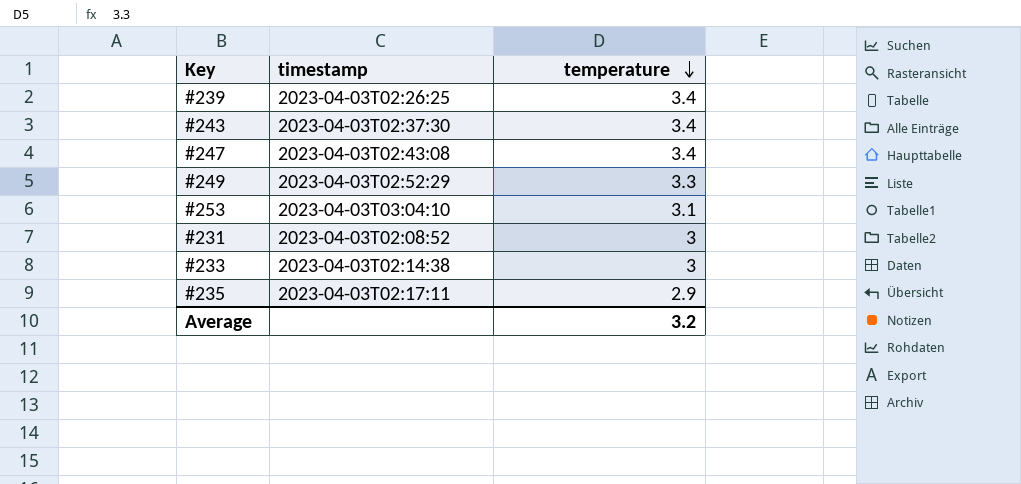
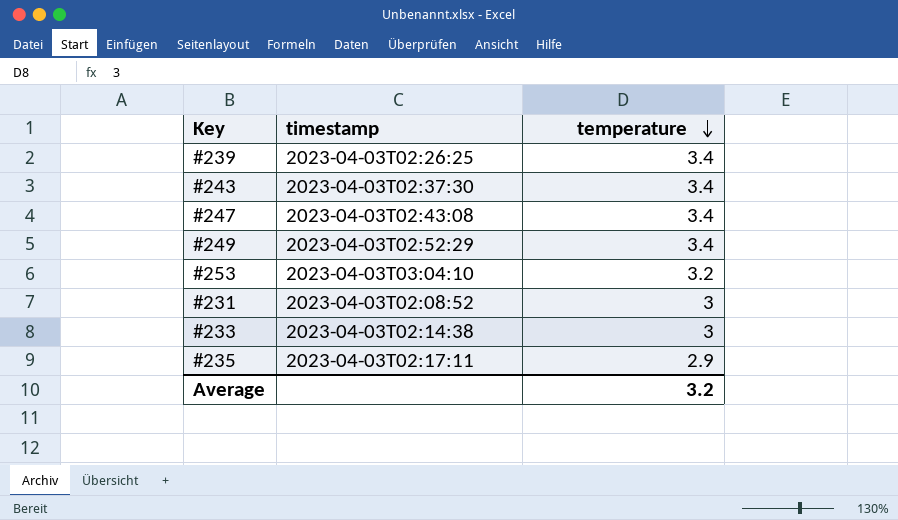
#249 | temperature: 3.3 -> 3.4
#253 | temperature: 3.1 -> 3.2

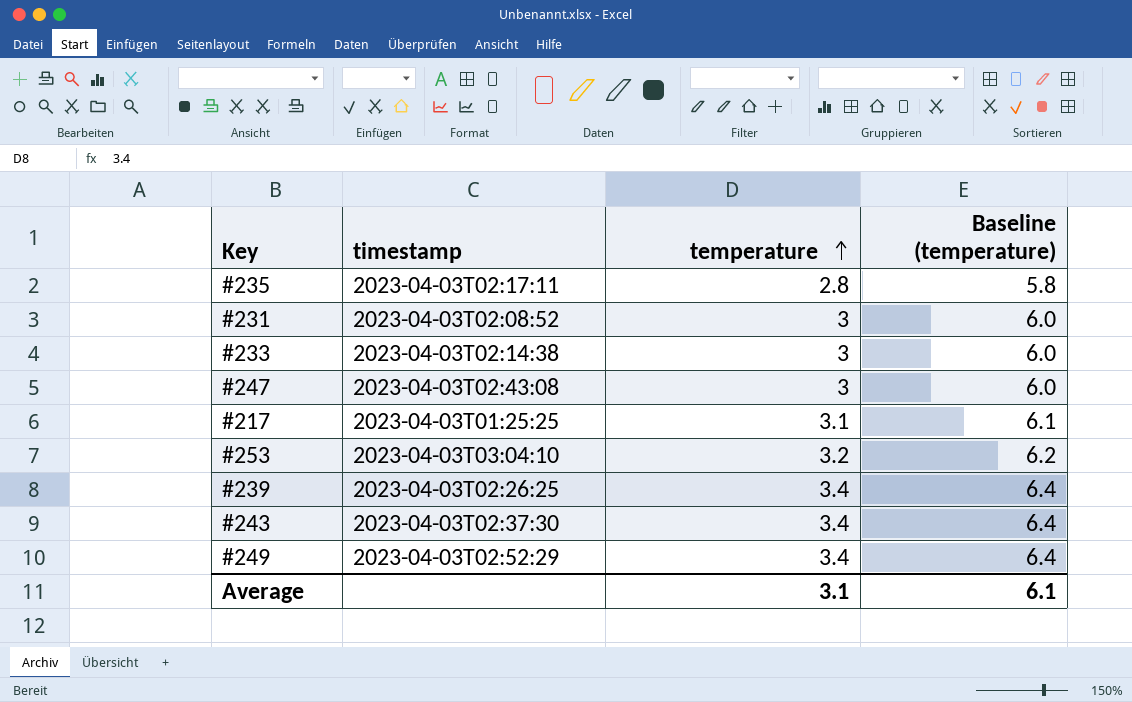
row order: temperature descending -> temperature ascending
column Baseline (temperature) | formula: none -> [temperature] + 3
#235 | temperature: 2.9 -> 2.8
#247 | temperature: 3.4 -> 3
row #217: none -> 2023-04-03T01:25:25 | 3.1 | 6.1
Average | temperature: 3.2 -> 3.1

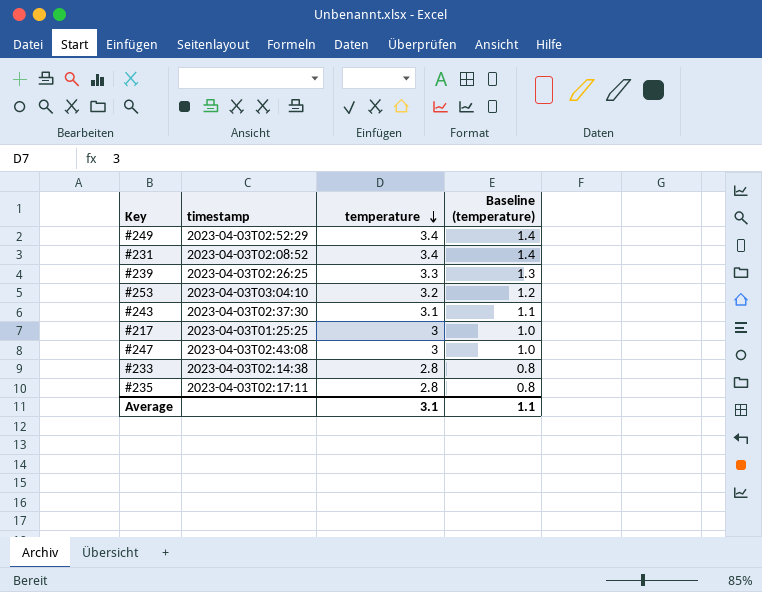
row order: temperature ascending -> temperature descending
column Baseline (temperature) | formula: [temperature] + 3 -> [temperature] - 2
#231 | temperature: 3 -> 3.4
#239 | temperature: 3.4 -> 3.3
#243 | temperature: 3.4 -> 3.1
#217 | temperature: 3.1 -> 3
#233 | temperature: 3 -> 2.8
Average | Baseline (temperature): 6.1 -> 1.1

